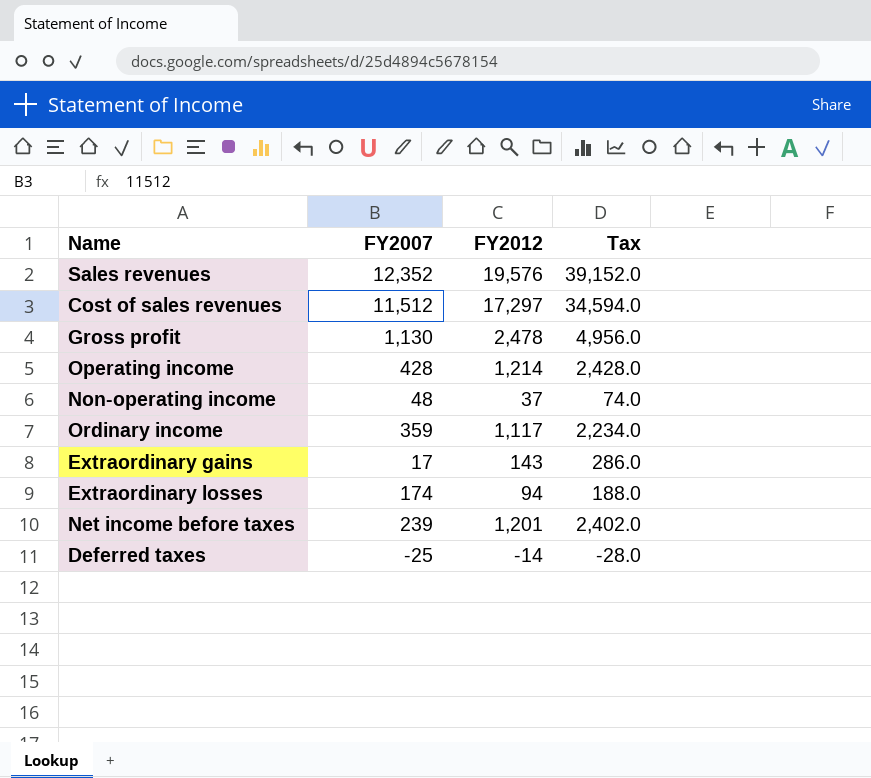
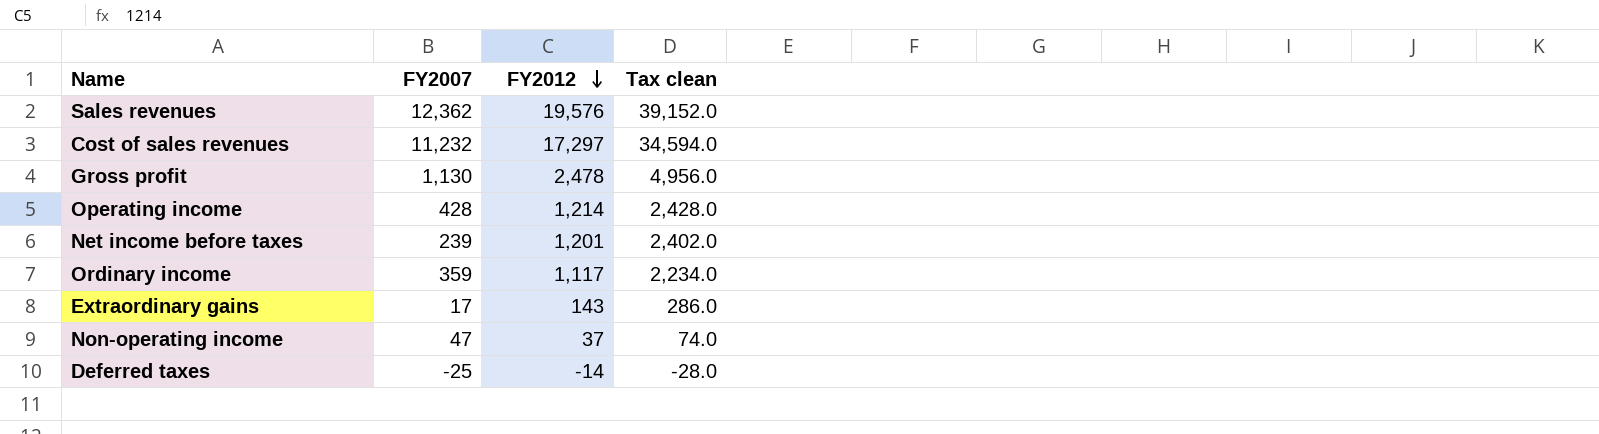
row order: none -> FY2012 descending
column name: Tax -> Tax clean
row Extraordinary losses: 174 | 94 | 188.0 -> none
Sales revenues | FY2007: 12,352 -> 12,362
Cost of sales revenues | FY2007: 11,512 -> 11,232
Non-operating income | FY2007: 48 -> 47

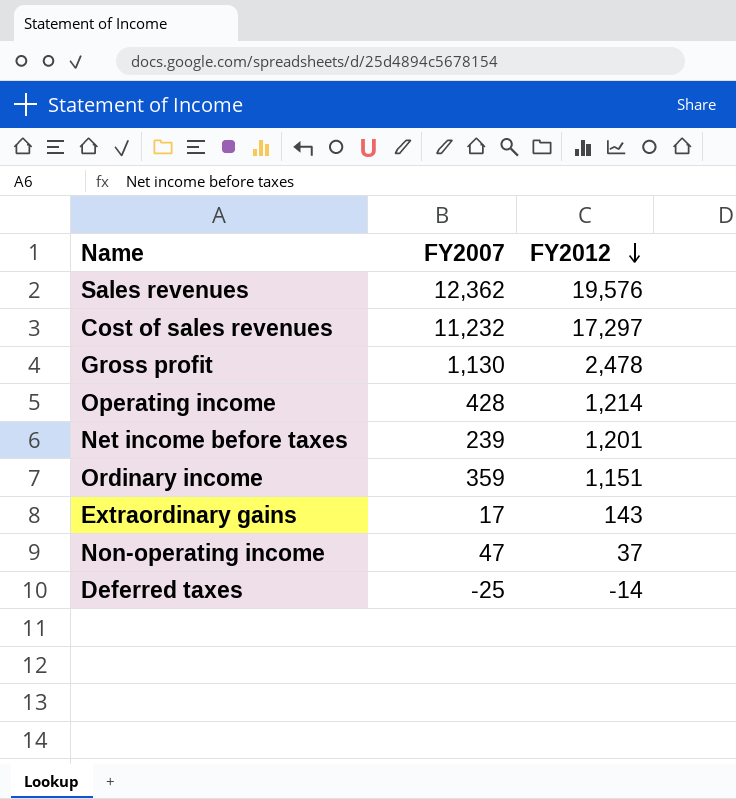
column Tax clean | formula: [FY2012] * 2 -> none
Ordinary income | FY2012: 1,117 -> 1,151

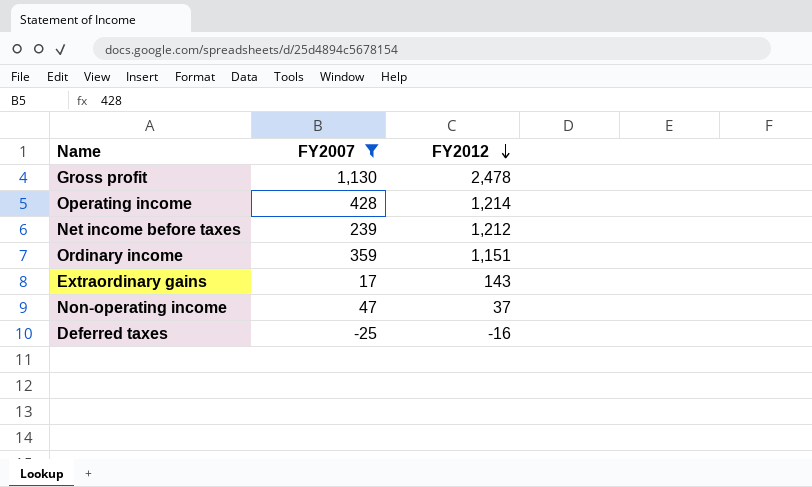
filter: none -> FY2007 <= 1,130
Net income before taxes | FY2012: 1,201 -> 1,212
Deferred taxes | FY2012: -14 -> -16

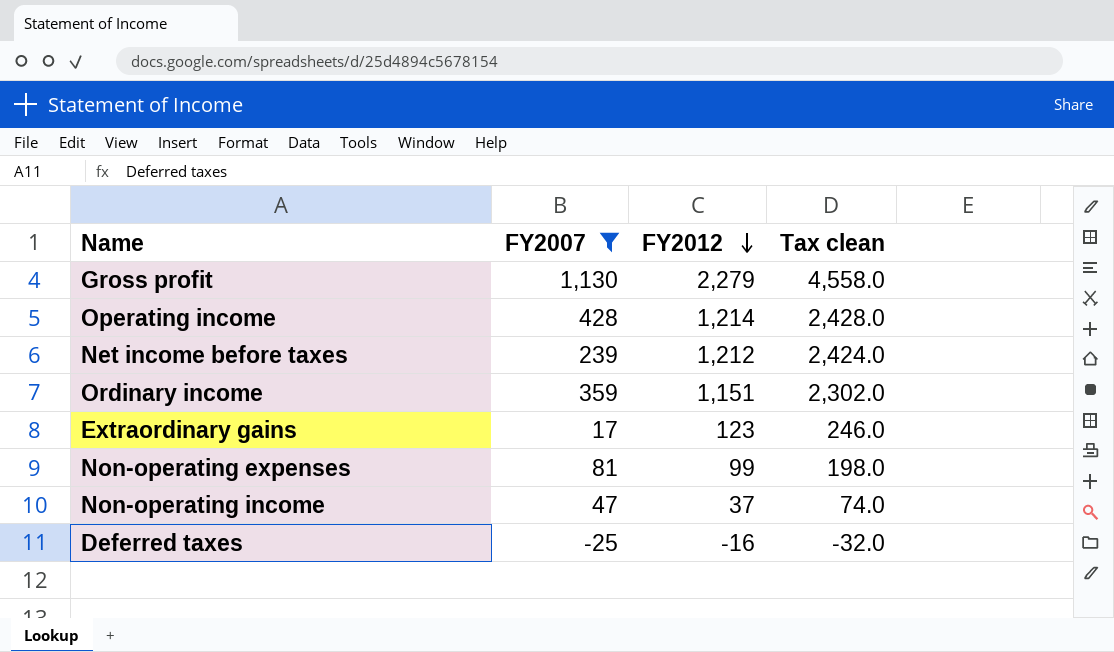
column Tax clean | formula: none -> [FY2012] * 2
Gross profit | FY2012: 2,478 -> 2,279
Extraordinary gains | FY2012: 143 -> 123
row Non-operating expenses: none -> 81 | 99 | 198.0

